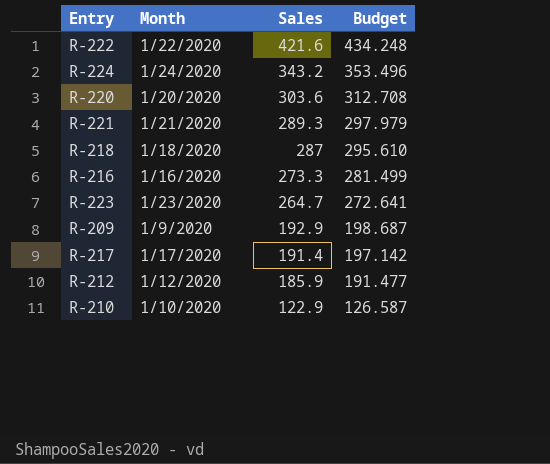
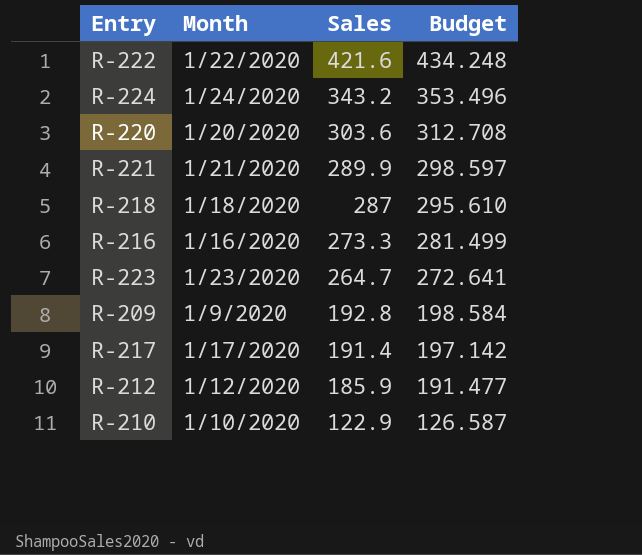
R-221 | Sales: 289.3 -> 289.9
R-221 | Budget: 297.979 -> 298.597
R-209 | Sales: 192.9 -> 192.8
R-209 | Budget: 198.687 -> 198.584

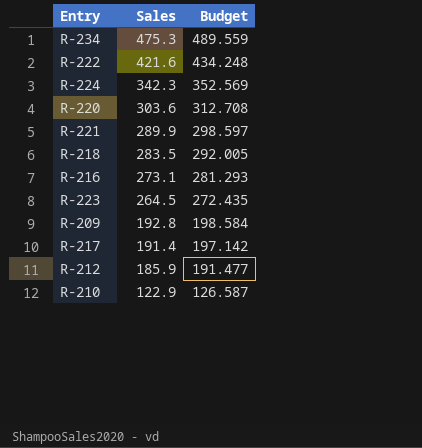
column Month | position: 2 -> none
row R-234: none -> 475.3 | 489.559
R-224 | Sales: 343.2 -> 342.3
R-224 | Budget: 353.496 -> 352.569
R-218 | Sales: 287 -> 283.5
R-218 | Budget: 295.610 -> 292.005
R-216 | Sales: 273.3 -> 273.1
R-216 | Budget: 281.499 -> 281.293
R-223 | Sales: 264.7 -> 264.5
R-223 | Budget: 272.641 -> 272.435

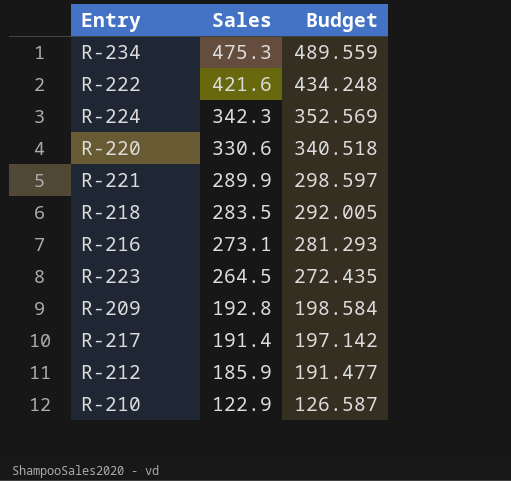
R-220 | Sales: 303.6 -> 330.6
R-220 | Budget: 312.708 -> 340.518

